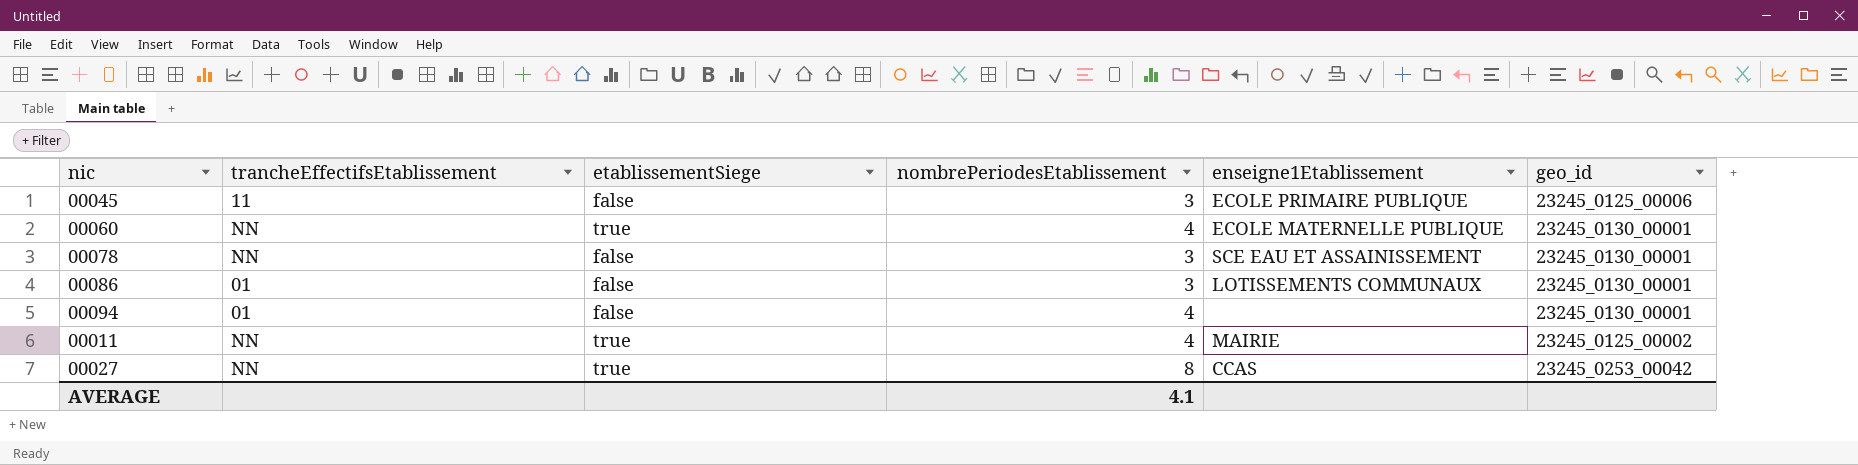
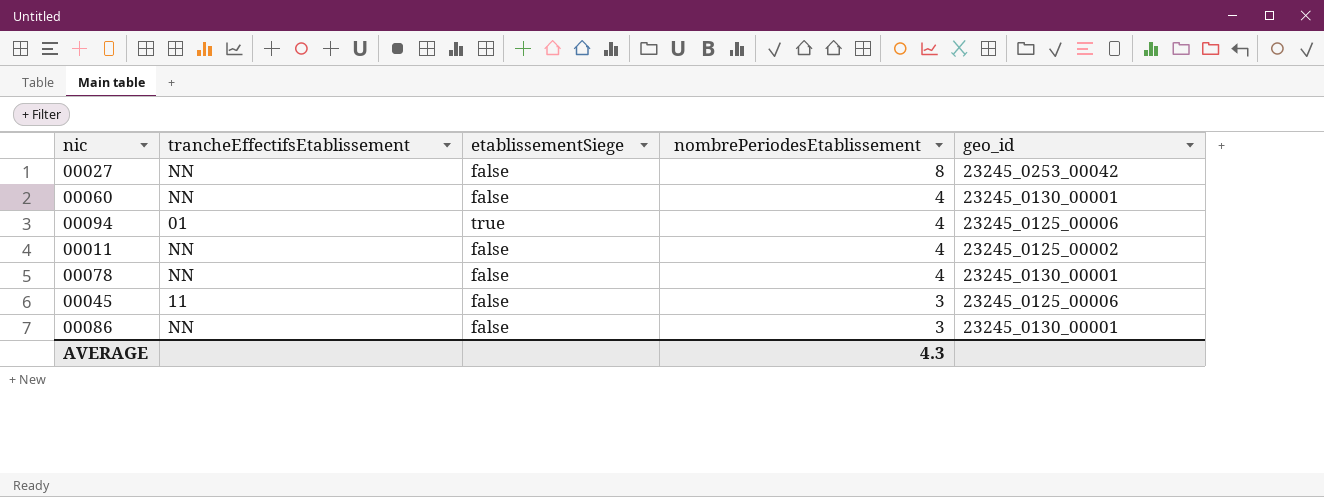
row order: none -> nombrePeriodesEtablissement descending
column enseigne1Etablissement | position: 5 -> none
00027 | etablissementSiege: true -> false
00060 | etablissementSiege: true -> false
00094 | etablissementSiege: false -> true
00094 | geo_id: 23245_0130_00001 -> 23245_0125_00006
00011 | etablissementSiege: true -> false
00078 | nombrePeriodesEtablissement: 3 -> 4
00086 | trancheEffectifsEtablissement: 01 -> NN
AVERAGE | nombrePeriodesEtablissement: 4.1 -> 4.3

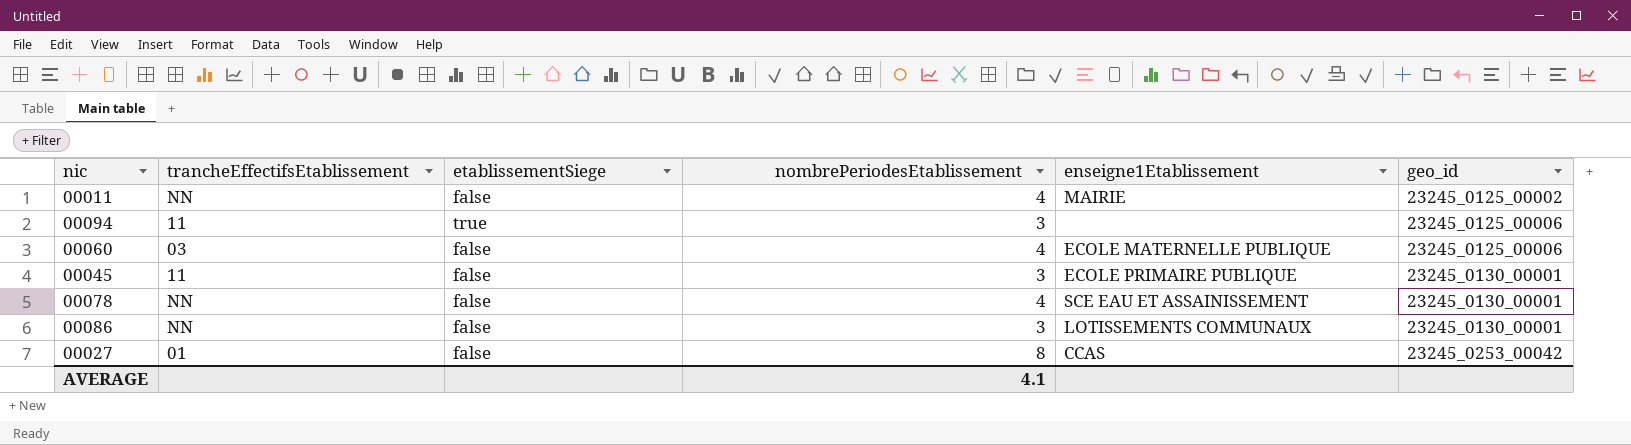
row order: nombrePeriodesEtablissement descending -> geo_id ascending
column enseigne1Etablissement | position: none -> 5
00094 | trancheEffectifsEtablissement: 01 -> 11
00094 | nombrePeriodesEtablissement: 4 -> 3
00060 | trancheEffectifsEtablissement: NN -> 03
00060 | geo_id: 23245_0130_00001 -> 23245_0125_00006
00045 | geo_id: 23245_0125_00006 -> 23245_0130_00001
00027 | trancheEffectifsEtablissement: NN -> 01
AVERAGE | nombrePeriodesEtablissement: 4.3 -> 4.1

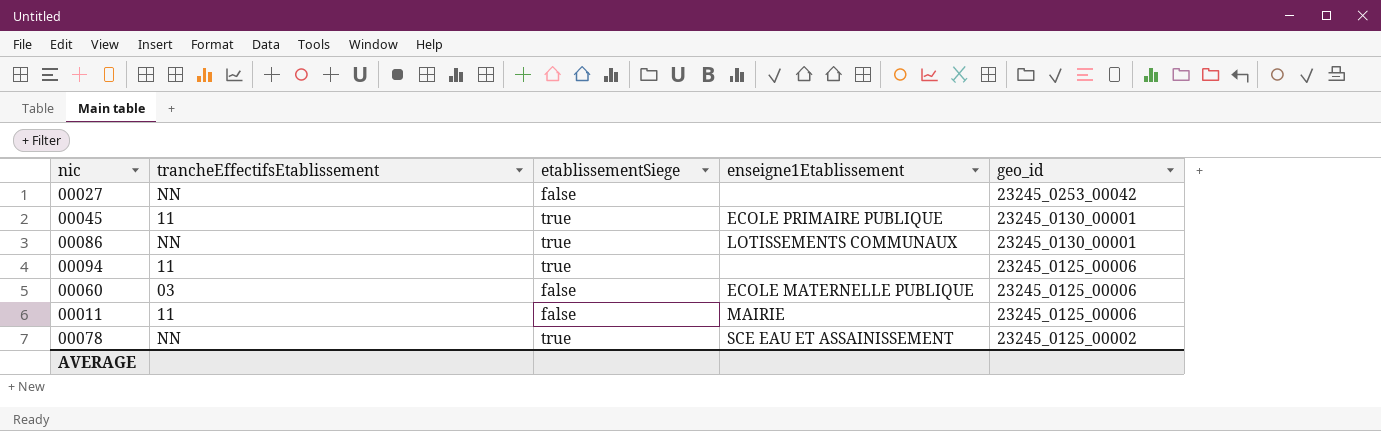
row order: geo_id ascending -> geo_id descending
column nombrePeriodesEtablissement | position: 4 -> none
00027 | trancheEffectifsEtablissement: 01 -> NN
00027 | enseigne1Etablissement: CCAS -> none
00045 | etablissementSiege: false -> true
00086 | etablissementSiege: false -> true
00011 | trancheEffectifsEtablissement: NN -> 11
00011 | geo_id: 23245_0125_00002 -> 23245_0125_00006
00078 | etablissementSiege: false -> true
00078 | geo_id: 23245_0130_00001 -> 23245_0125_00002

